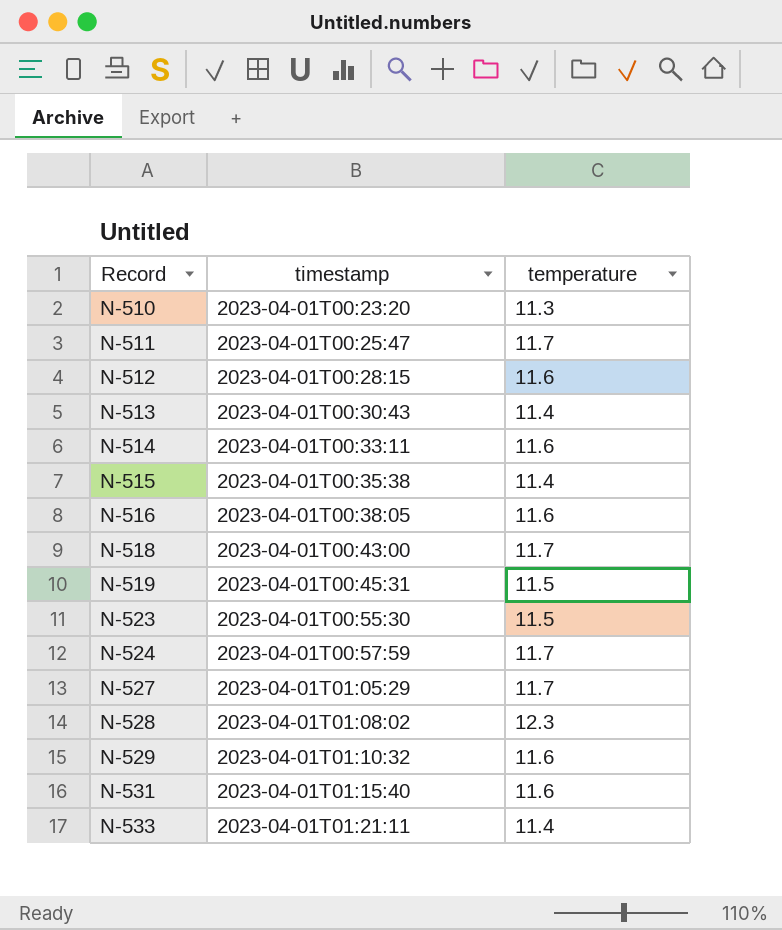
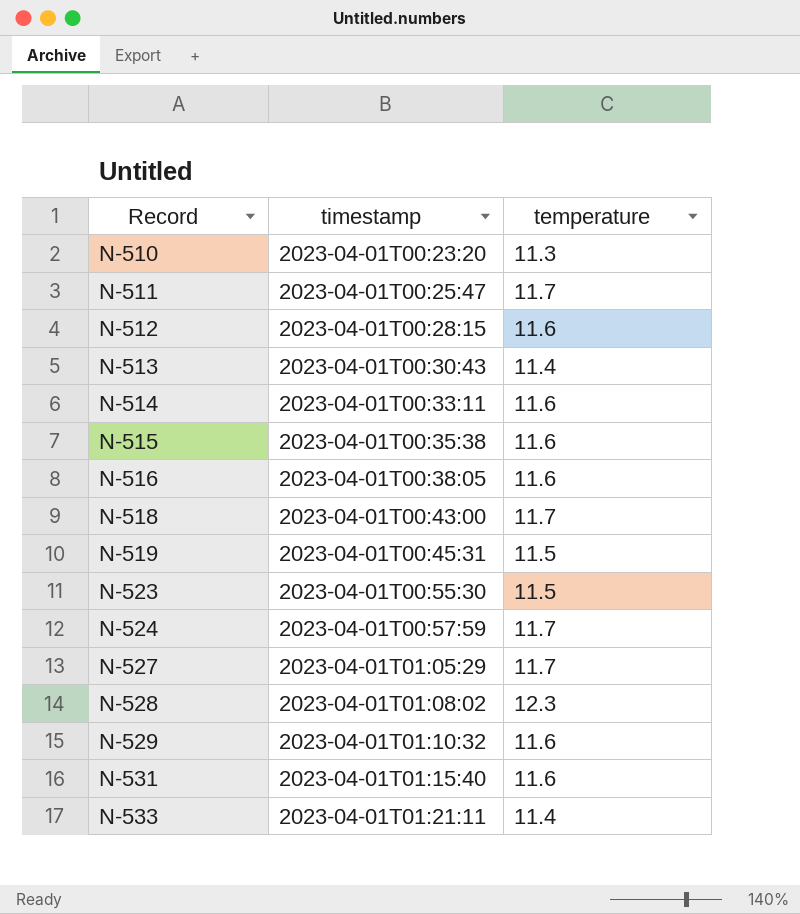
N-515 | temperature: 11.4 -> 11.6

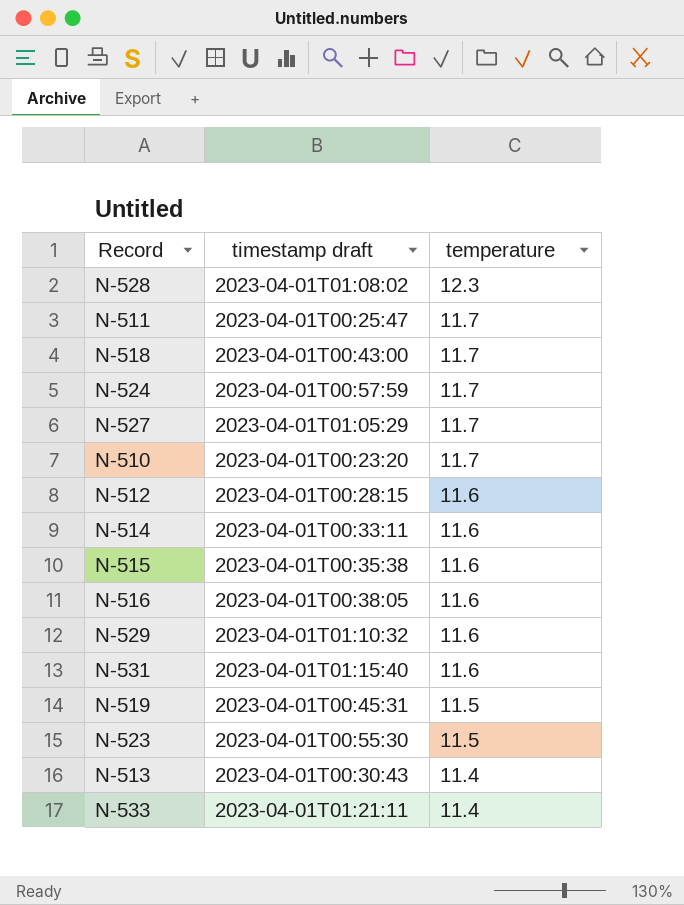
row order: Record ascending -> temperature descending
column name: timestamp -> timestamp draft
N-510 | temperature: 11.3 -> 11.7

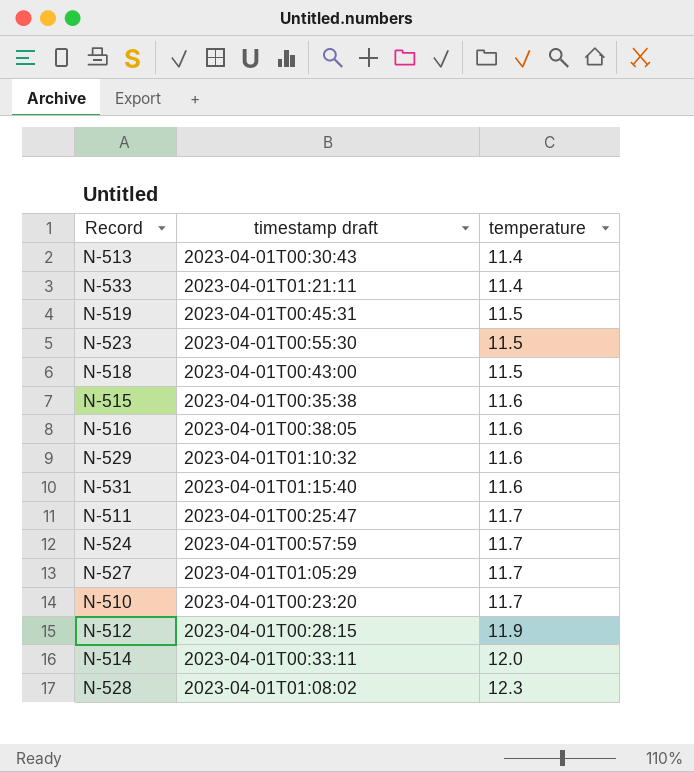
row order: temperature descending -> temperature ascending
N-518 | temperature: 11.7 -> 11.5
N-512 | temperature: 11.6 -> 11.9
N-514 | temperature: 11.6 -> 12.0

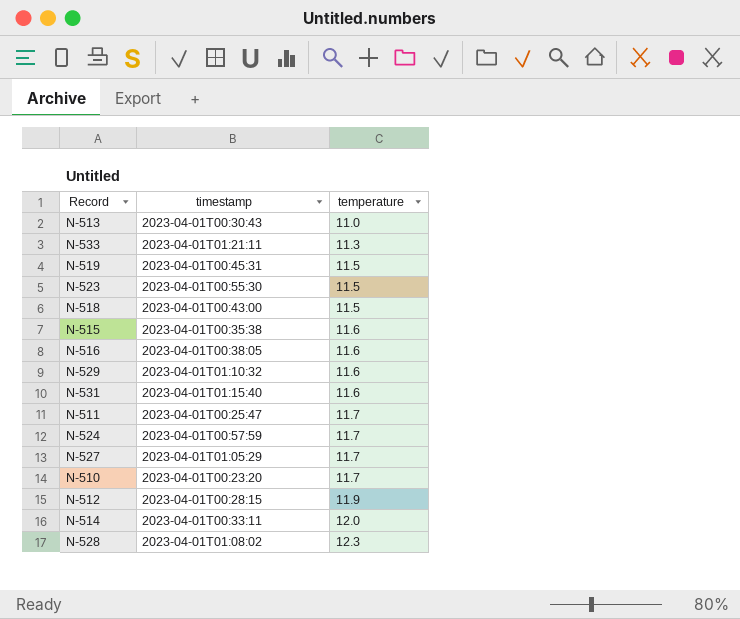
column name: timestamp draft -> timestamp
N-513 | temperature: 11.4 -> 11.0
N-533 | temperature: 11.4 -> 11.3

